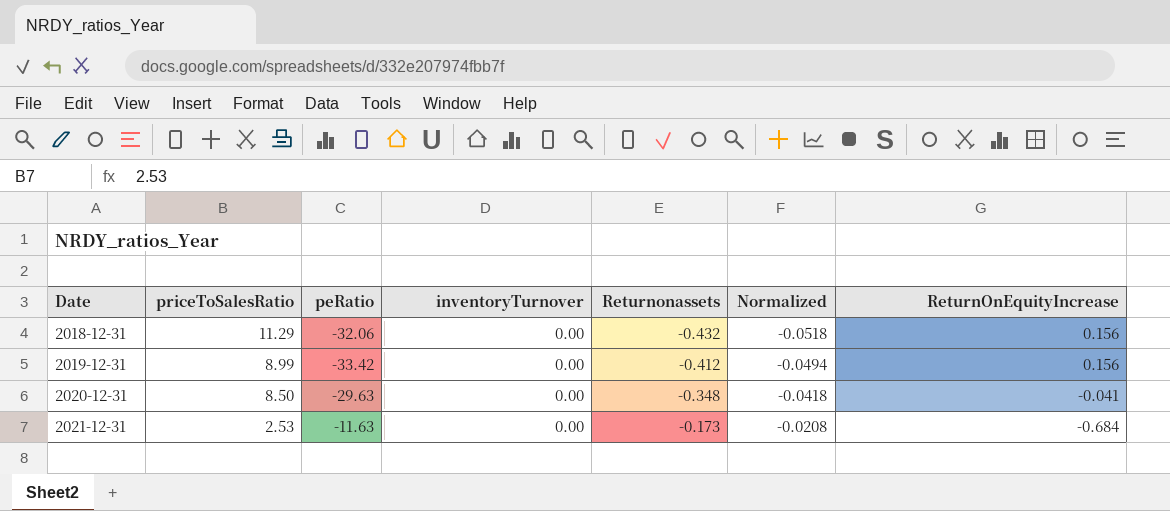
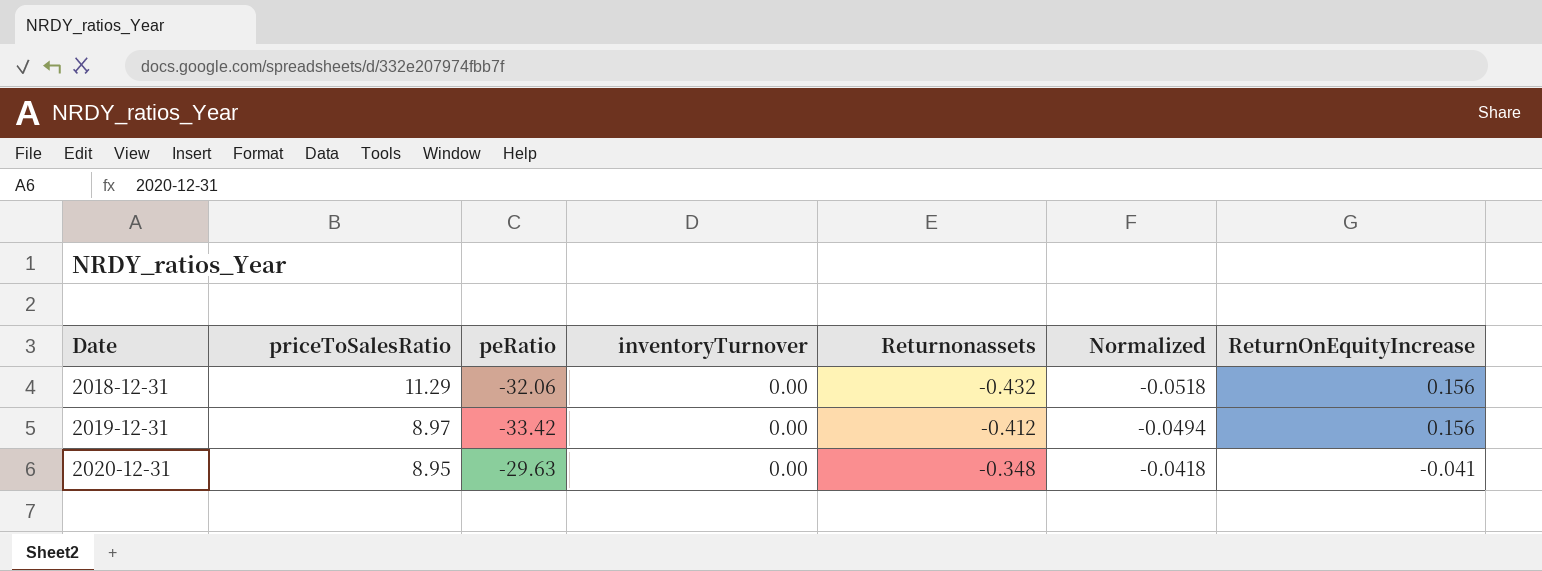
row 2021-12-31: 2.53 | -11.63 | 0.00 | -0.173 | -0.0208 | -0.684 -> none
2019-12-31 | priceToSalesRatio: 8.99 -> 8.97
2020-12-31 | priceToSalesRatio: 8.50 -> 8.95

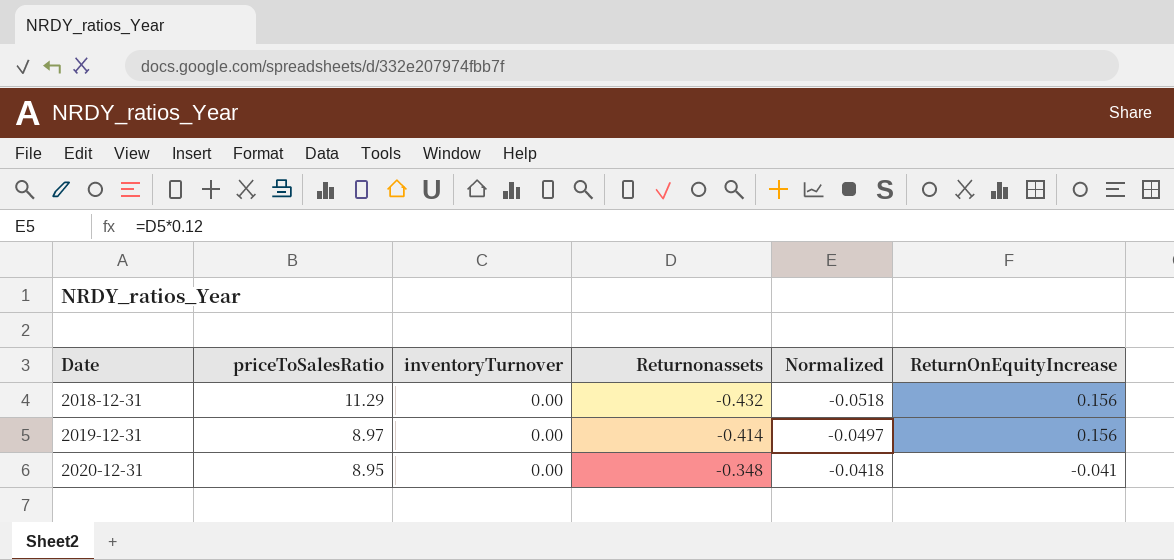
column peRatio | position: 3 -> none
2019-12-31 | Returnonassets: -0.412 -> -0.414
2019-12-31 | Normalized: -0.0494 -> -0.0497

